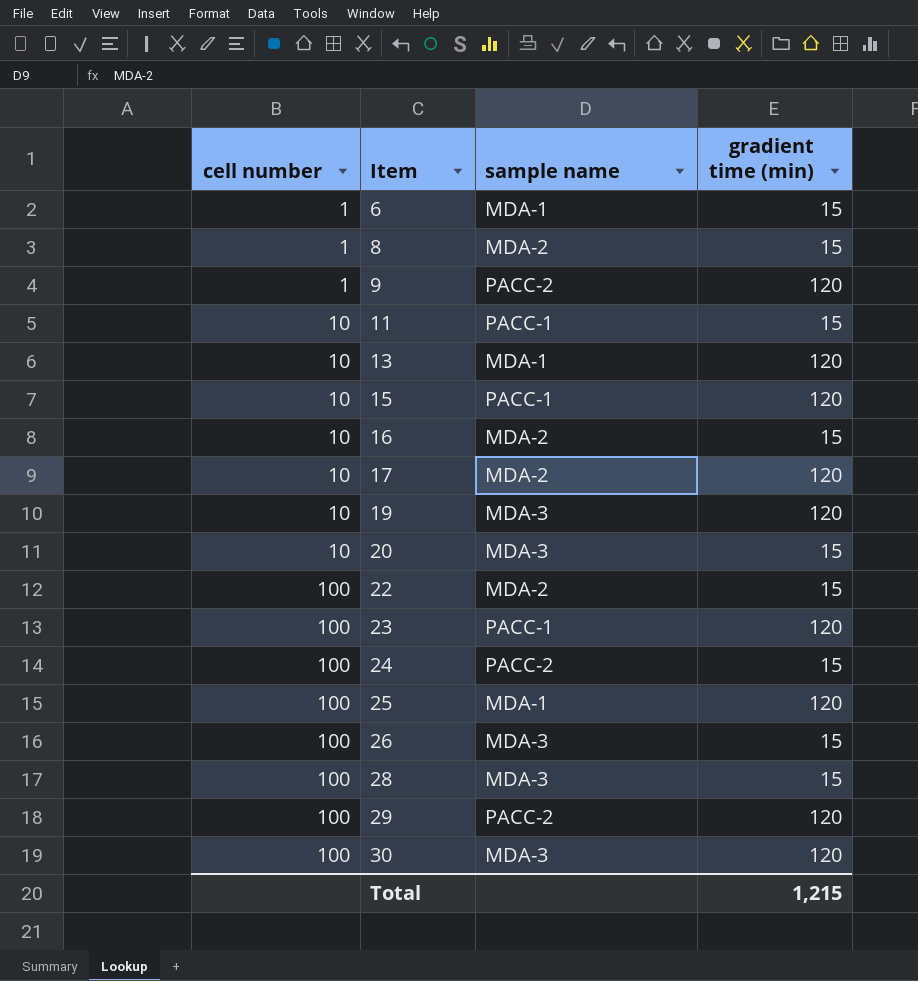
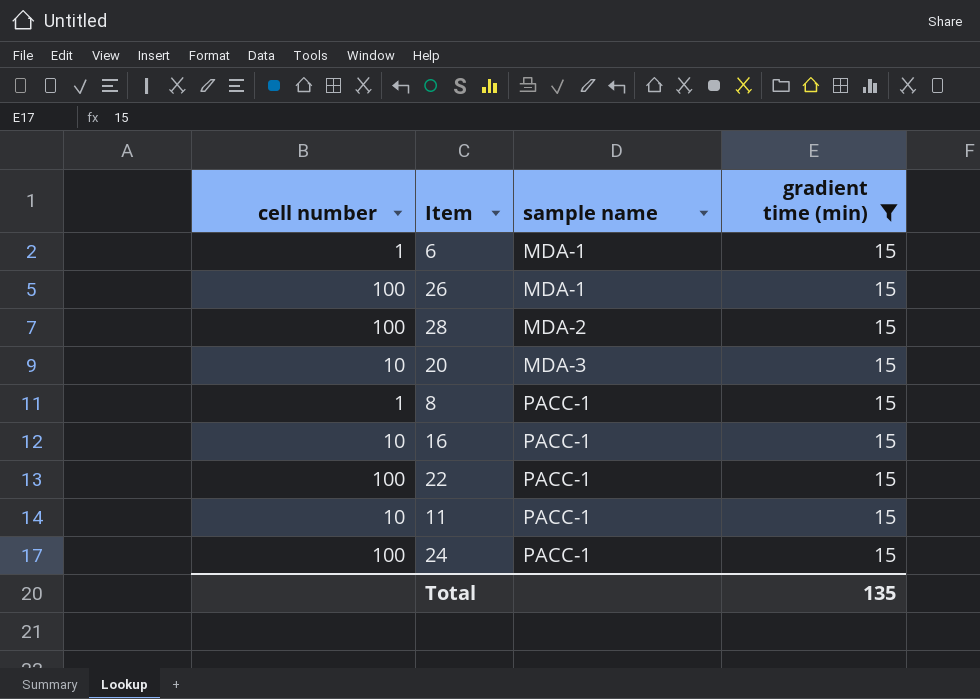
filter: none -> gradient time (min) = 15
row order: cell number ascending -> sample name ascending
26 | sample name: MDA-3 -> MDA-1
28 | sample name: MDA-3 -> MDA-2
8 | sample name: MDA-2 -> PACC-1
16 | sample name: MDA-2 -> PACC-1
22 | sample name: MDA-2 -> PACC-1
24 | sample name: PACC-2 -> PACC-1
Total | gradient time (min): 1,215 -> 135

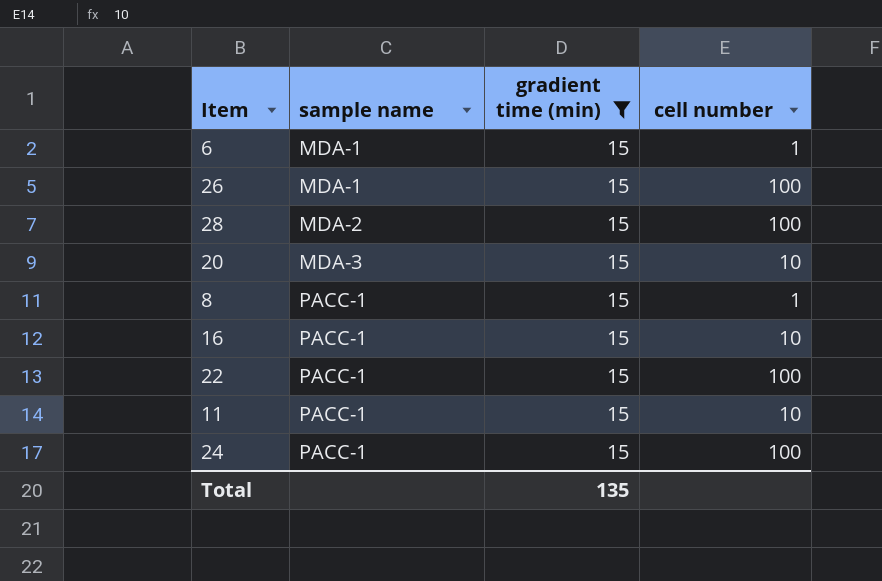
column cell number | position: 1 -> 4

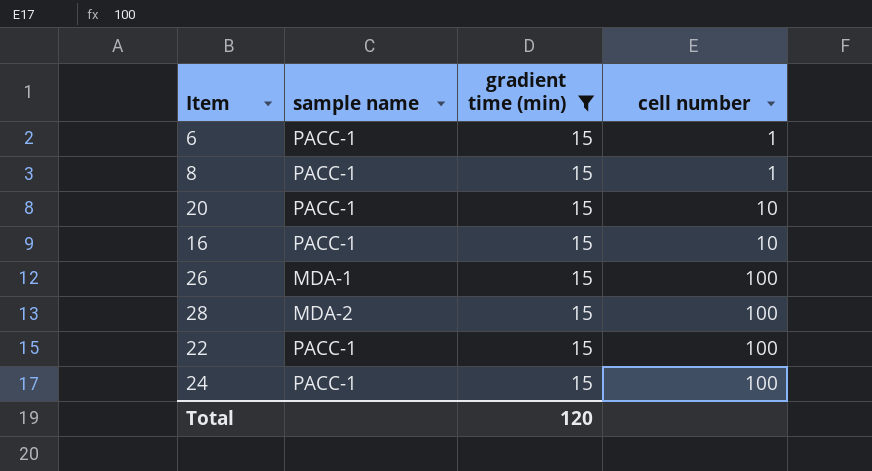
row order: sample name ascending -> cell number ascending
row 11: PACC-1 | 15 | 10 -> none
6 | sample name: MDA-1 -> PACC-1
20 | sample name: MDA-3 -> PACC-1
Total | gradient time (min): 135 -> 120

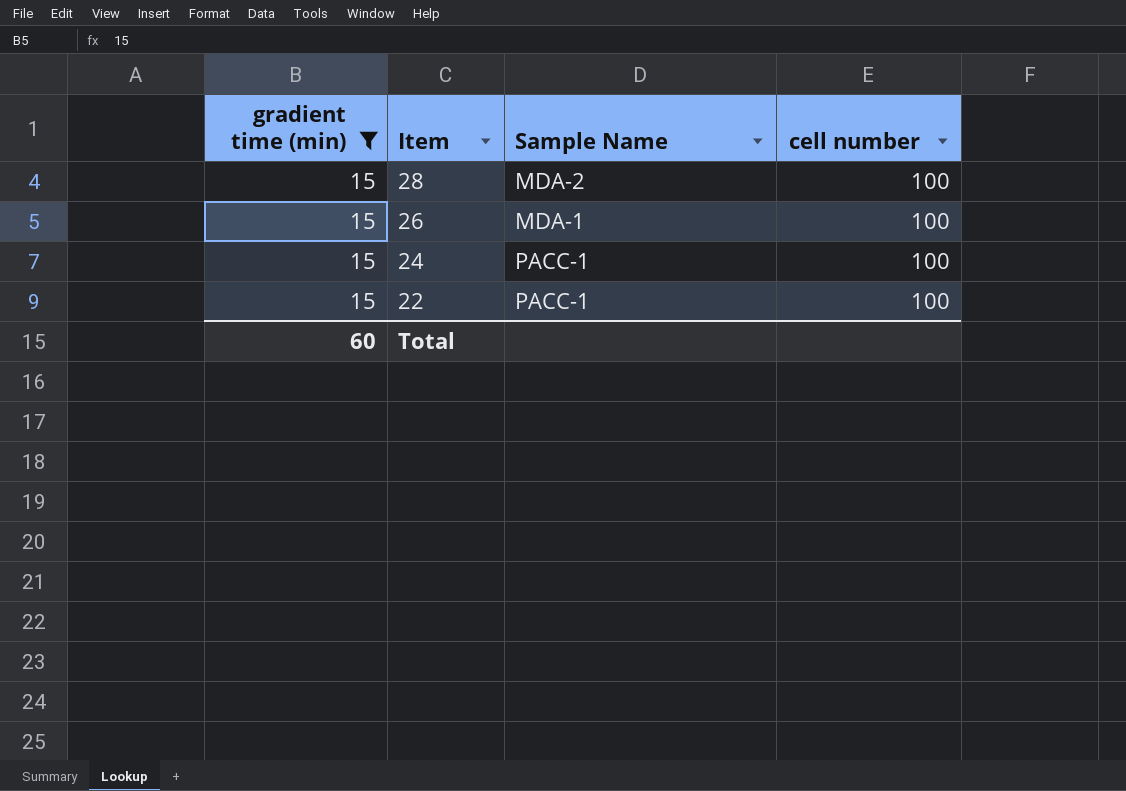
row order: cell number ascending -> Item descending
column gradient time (min) | position: 3 -> 1
column name: sample name -> Sample Name
row 6: PACC-1 | 15 | 1 -> none
row 8: PACC-1 | 15 | 1 -> none
row 20: PACC-1 | 15 | 10 -> none
row 16: PACC-1 | 15 | 10 -> none
Total | gradient time (min): 120 -> 60

